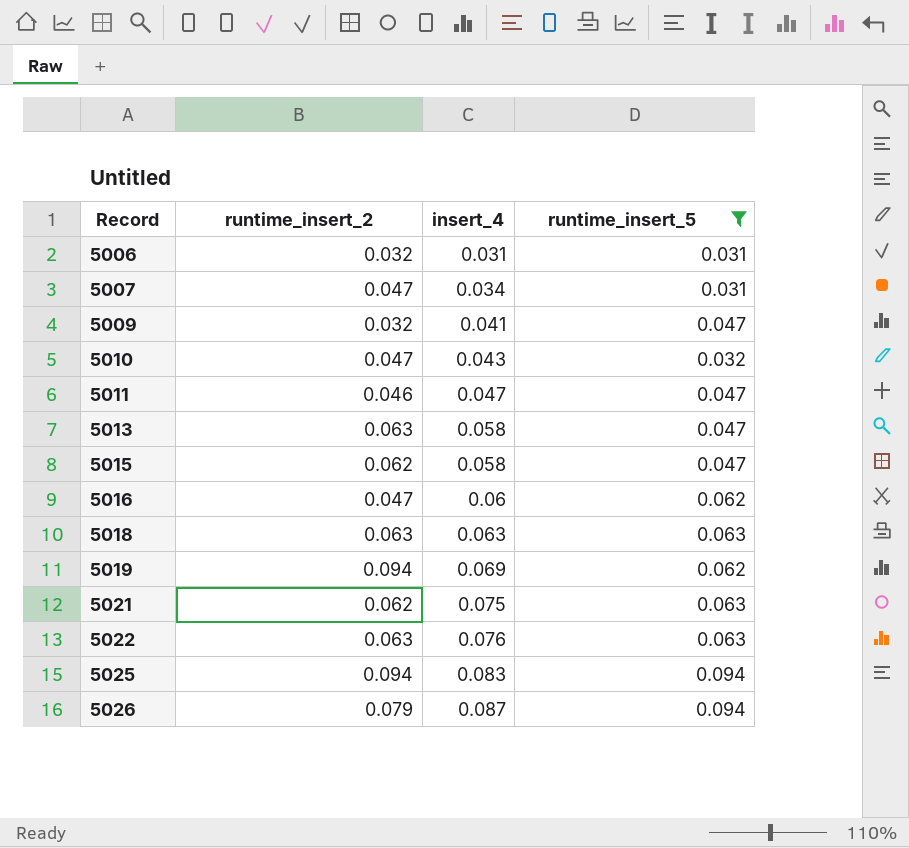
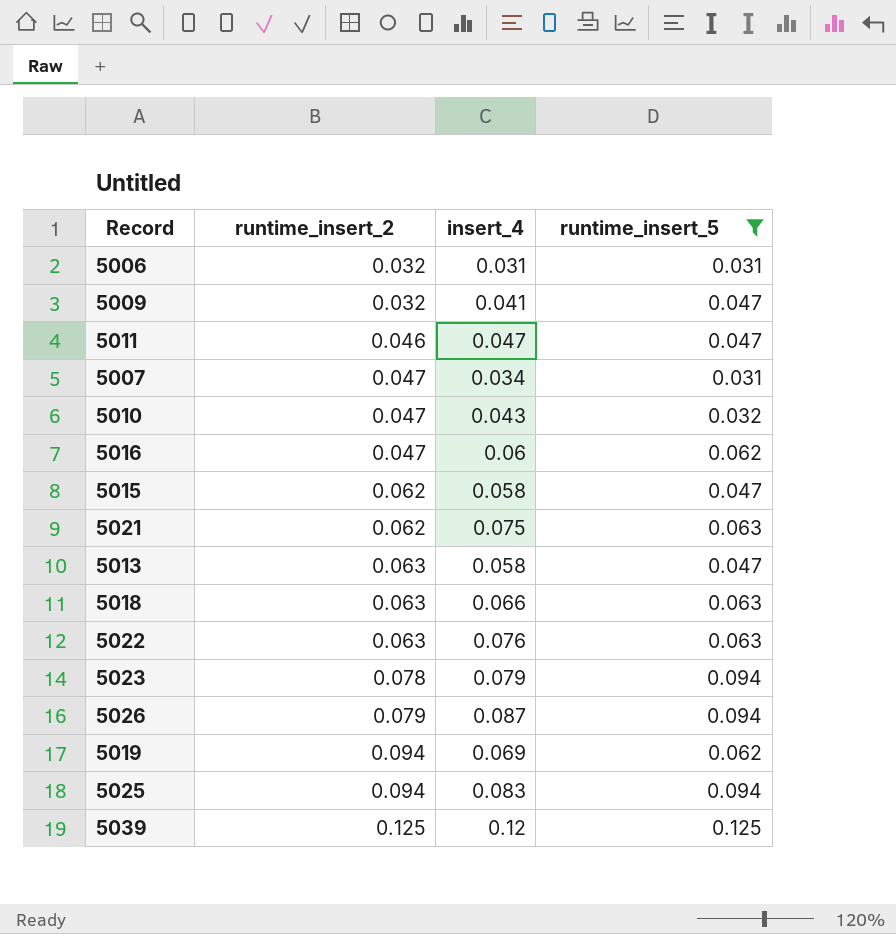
row order: Record ascending -> runtime_insert_2 ascending
5018 | insert_4: 0.063 -> 0.066
row 5023: none -> 0.078 | 0.079 | 0.094
row 5039: none -> 0.125 | 0.12 | 0.125

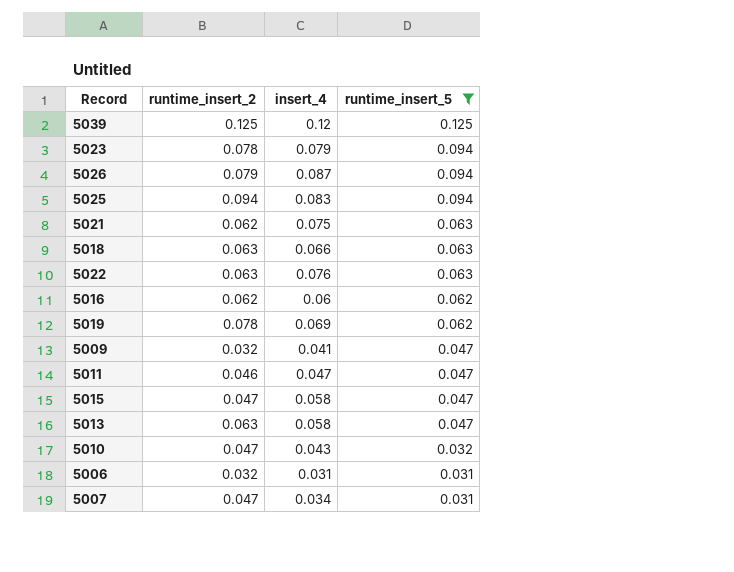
row order: runtime_insert_2 ascending -> runtime_insert_5 descending
5016 | runtime_insert_2: 0.047 -> 0.062
5019 | runtime_insert_2: 0.094 -> 0.078
5015 | runtime_insert_2: 0.062 -> 0.047

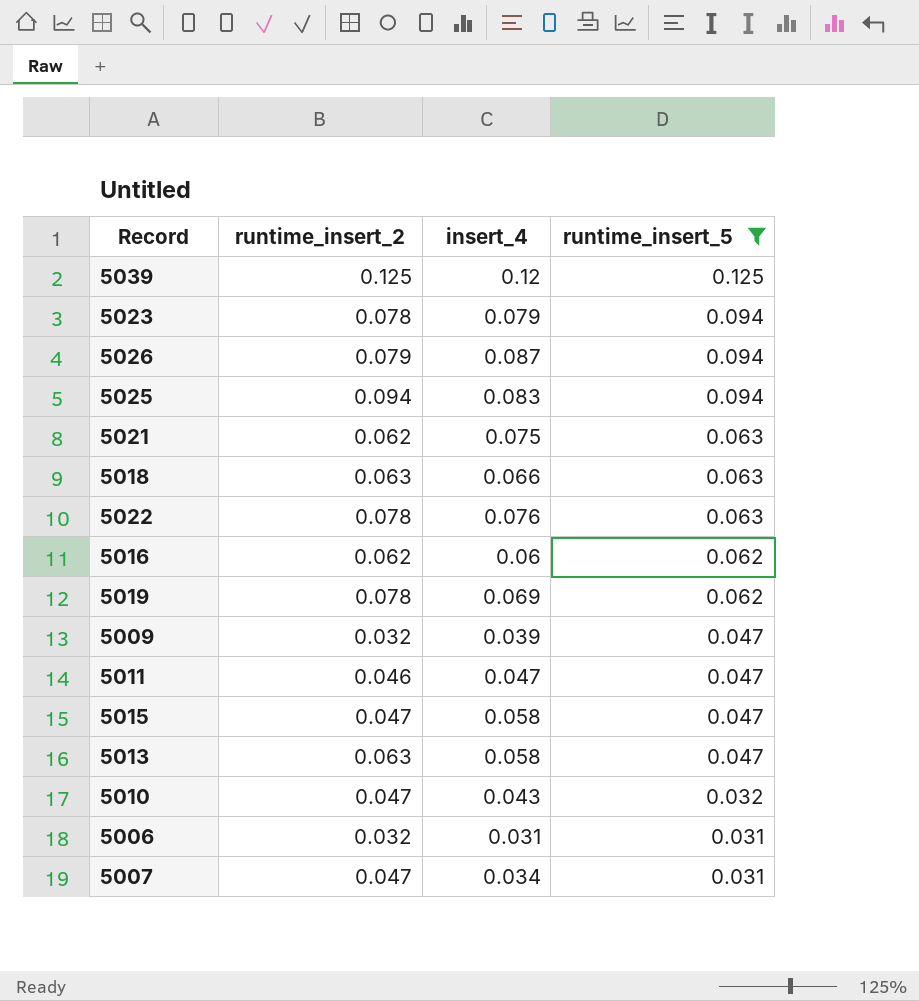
5022 | runtime_insert_2: 0.063 -> 0.078
5009 | insert_4: 0.041 -> 0.039

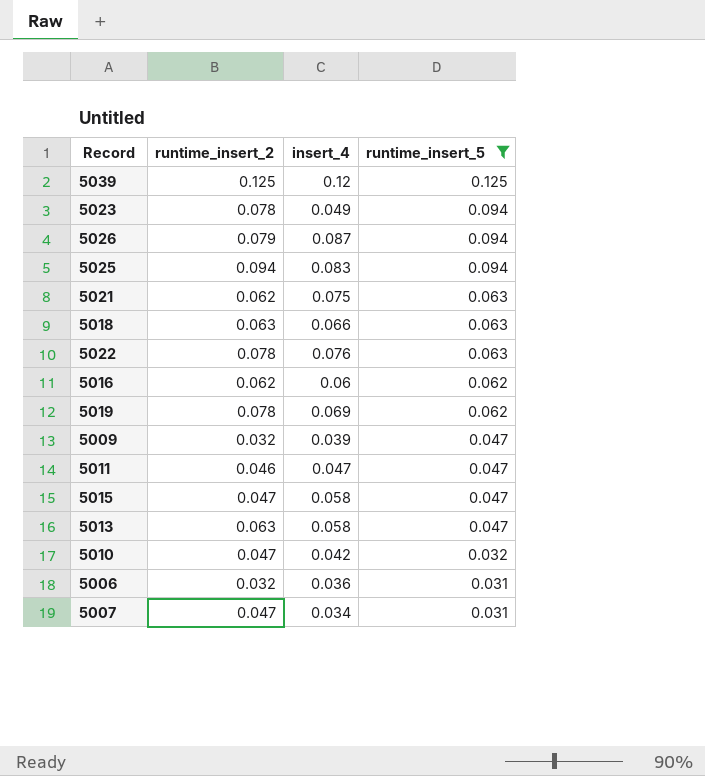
5023 | insert_4: 0.079 -> 0.049
5010 | insert_4: 0.043 -> 0.042
5006 | insert_4: 0.031 -> 0.036

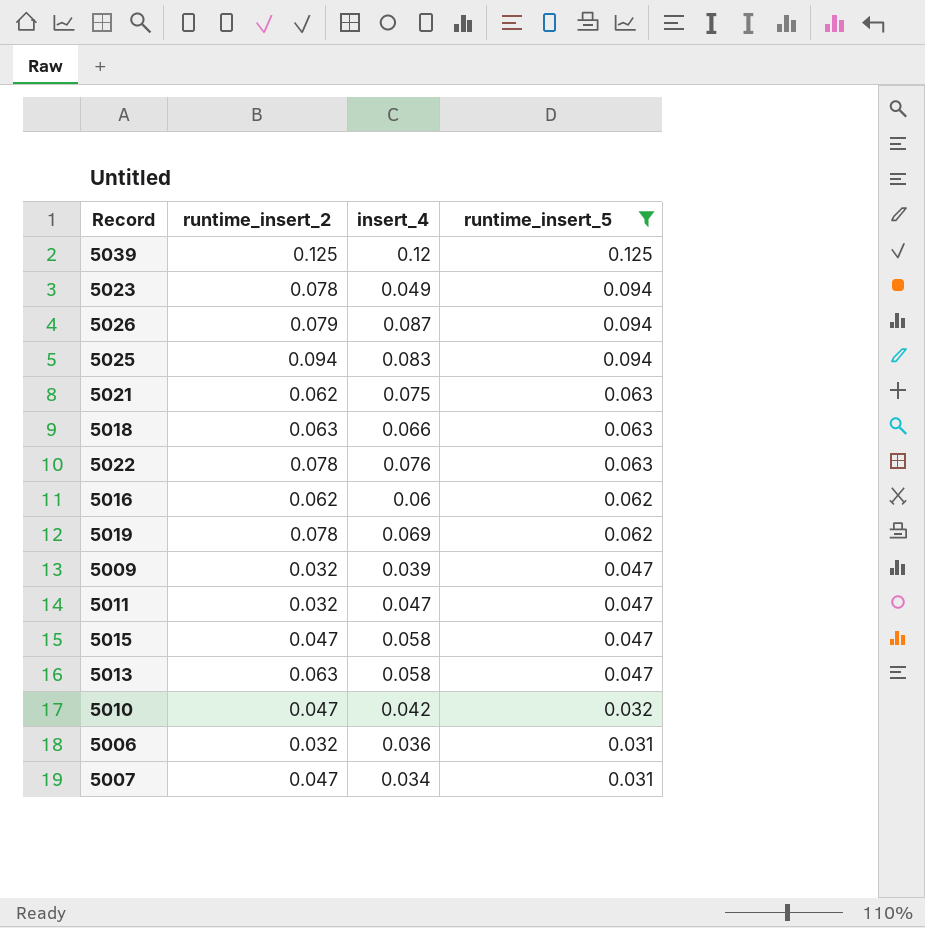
5011 | runtime_insert_2: 0.046 -> 0.032

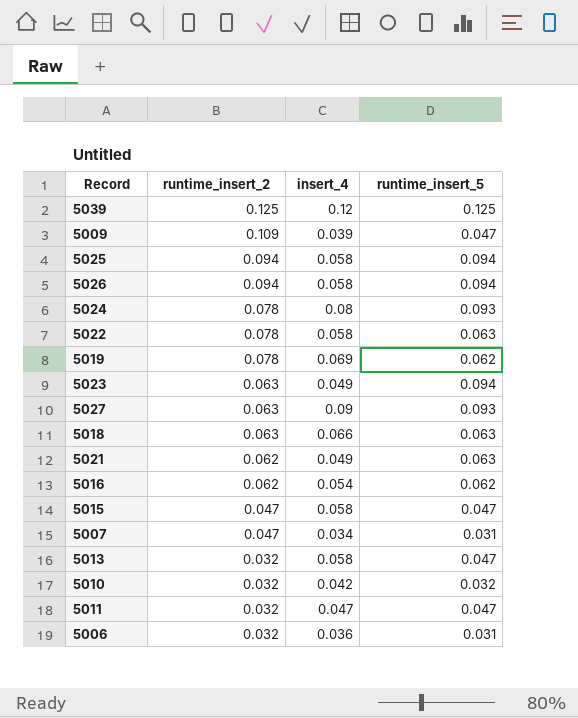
filter: runtime_insert_5 != 0.093 -> none
row order: runtime_insert_5 descending -> runtime_insert_2 descending
5009 | runtime_insert_2: 0.032 -> 0.109
5025 | insert_4: 0.083 -> 0.058
5026 | runtime_insert_2: 0.079 -> 0.094
5026 | insert_4: 0.087 -> 0.058
5022 | insert_4: 0.076 -> 0.058
5023 | runtime_insert_2: 0.078 -> 0.063
5021 | insert_4: 0.075 -> 0.049
5016 | insert_4: 0.06 -> 0.054
5013 | runtime_insert_2: 0.063 -> 0.032
5010 | runtime_insert_2: 0.047 -> 0.032

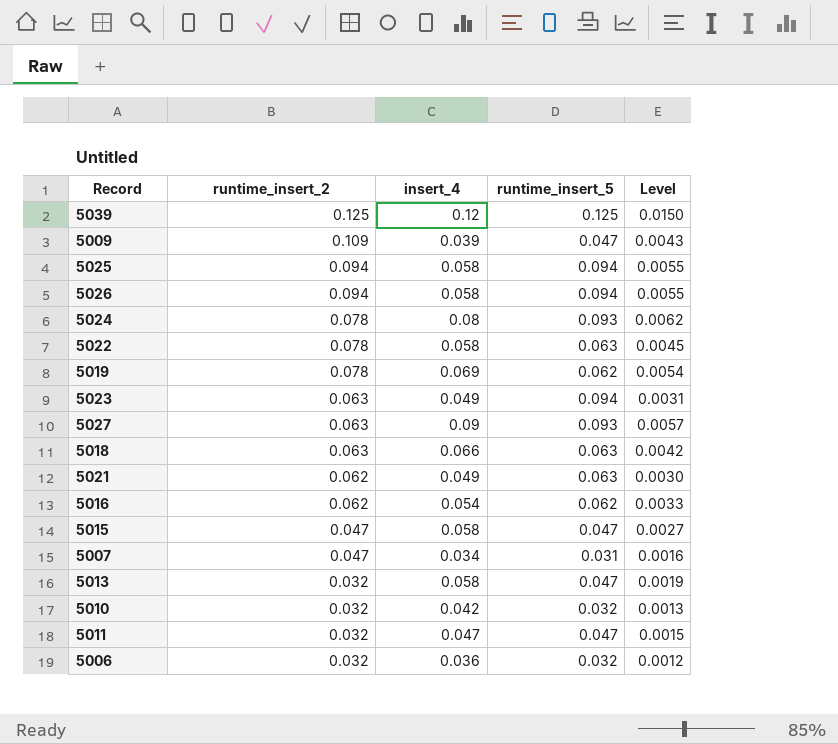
column Level | formula: none -> [runtime_insert_2] * [insert_4]
5006 | runtime_insert_5: 0.031 -> 0.032

